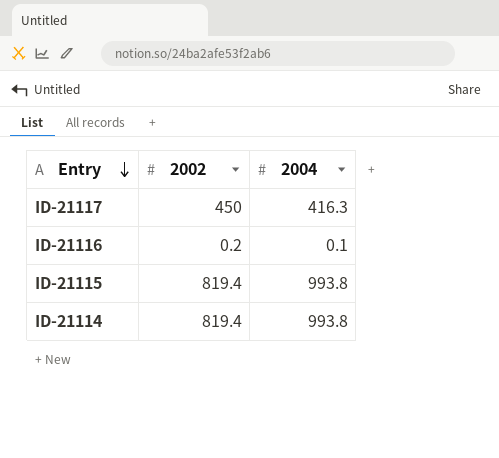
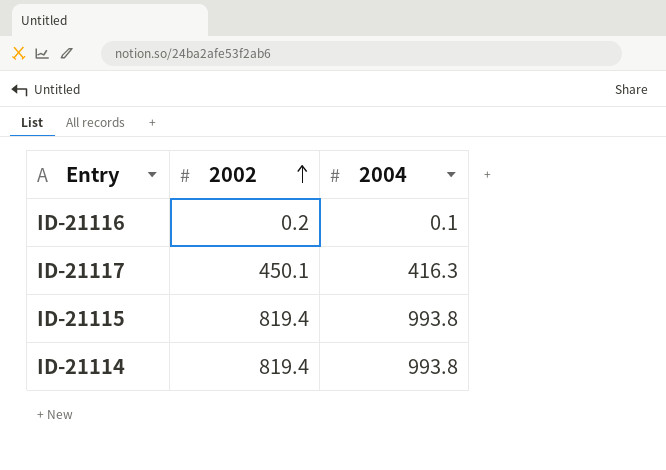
row order: Entry descending -> 2002 ascending
ID-21117 | 2002: 450 -> 450.1

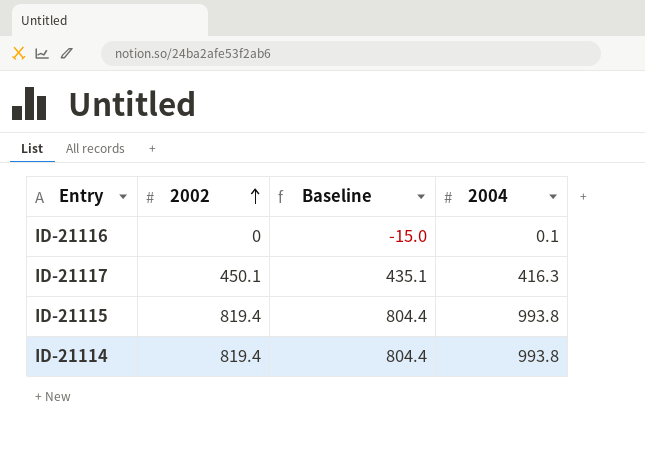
column Baseline | formula: none -> [2002] - 15
ID-21116 | 2002: 0.2 -> 0

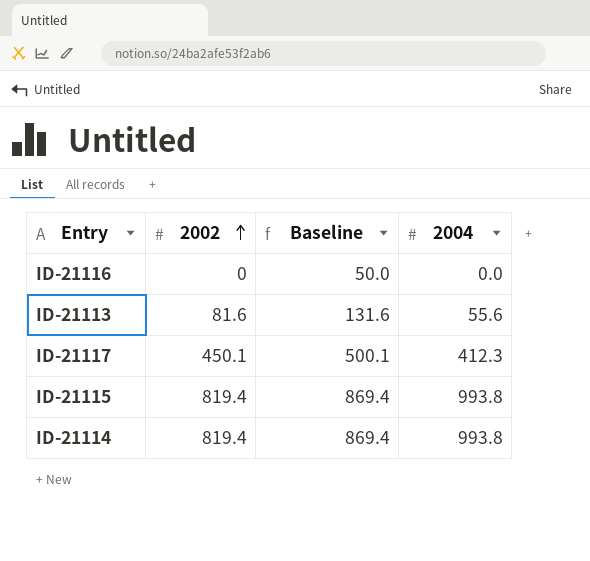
column Baseline | formula: [2002] - 15 -> [2002] + 50
ID-21116 | 2004: 0.1 -> 0.0
row ID-21113: none -> 81.6 | 131.6 | 55.6
ID-21117 | 2004: 416.3 -> 412.3

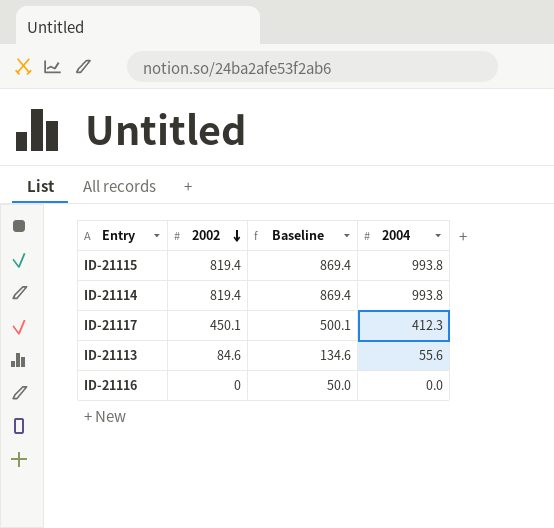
row order: 2002 ascending -> 2002 descending
ID-21113 | 2002: 81.6 -> 84.6
ID-21113 | Baseline: 131.6 -> 134.6

